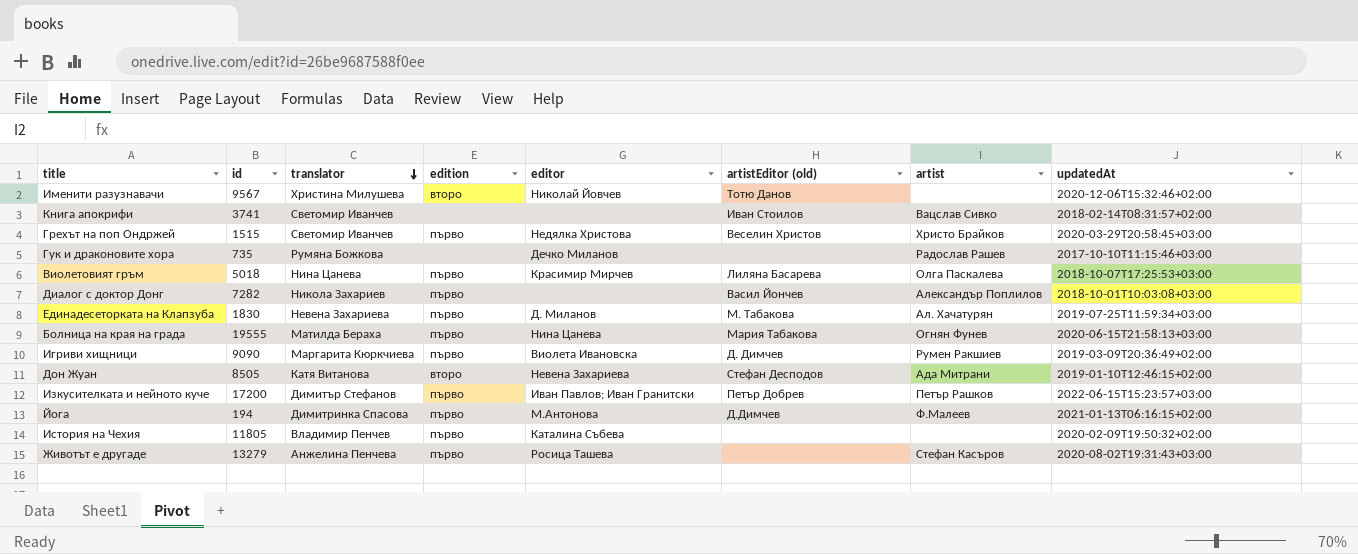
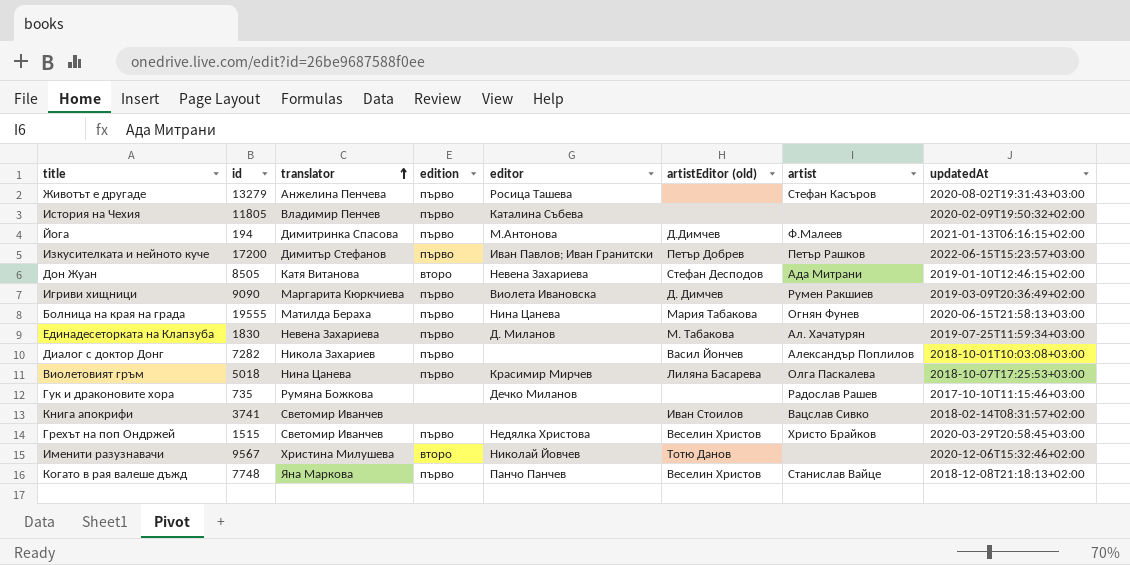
row order: translator descending -> translator ascending
row Когато в рая валеше дъжд: none -> 7748 | Яна Маркова | първо | Панчо Панчев | Веселин Христов | Станислав Вайце | 2018-12-08T21:18:13+02:00

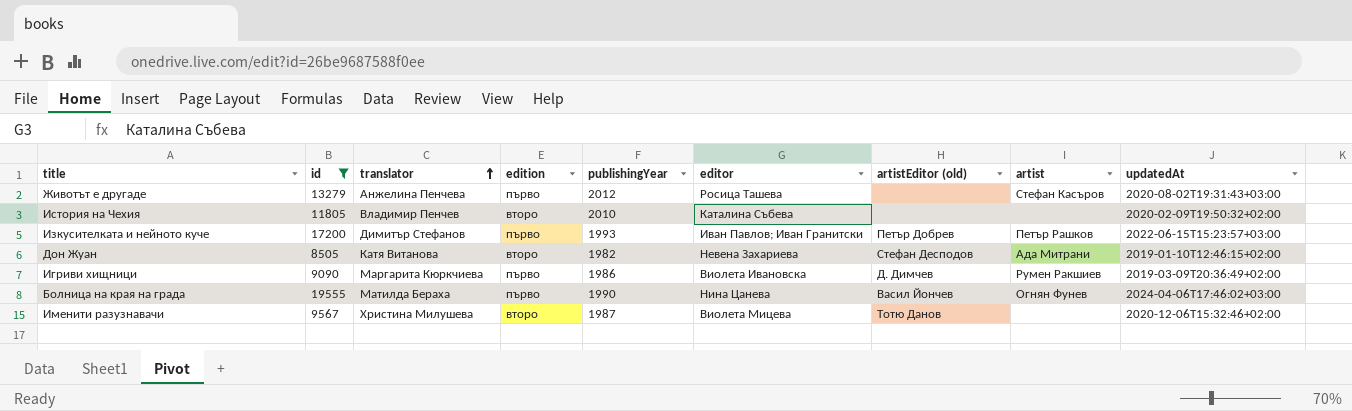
filter: none -> id >= 8505
column publishingYear | position: none -> 5
История на Чехия | edition: първо -> второ
Болница на края на града | artistEditor (old): Мария Табакова -> Васил Йончев
Болница на края на града | updatedAt: 2020-06-15T21:58:13+03:00 -> 2024-04-06T17:46:02+03:00
Именити разузнавачи | editor: Николай Йовчев -> Виолета Мицева

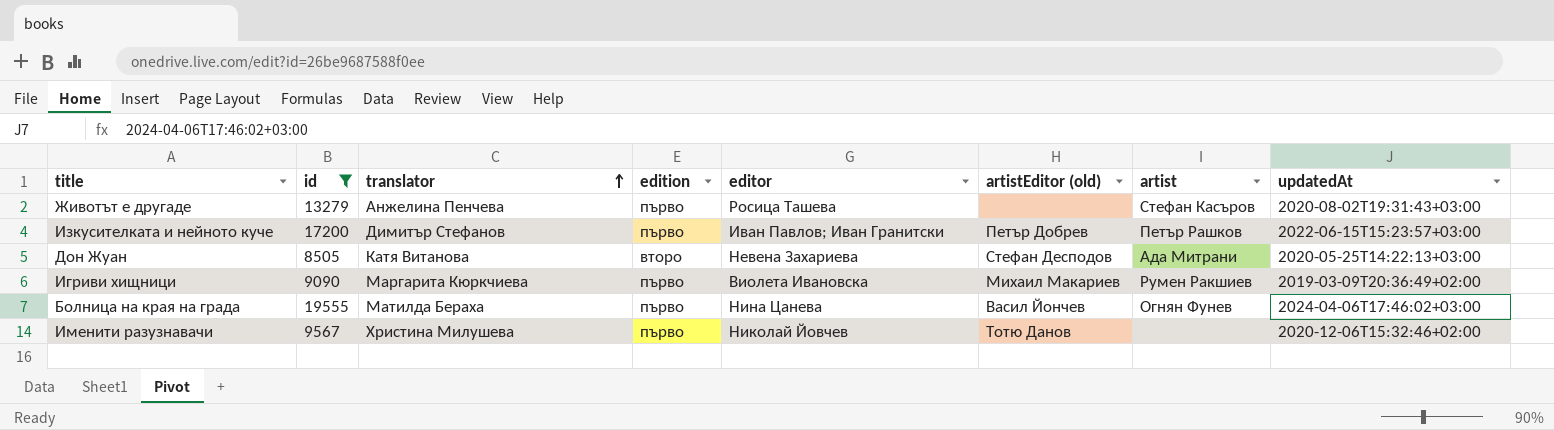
column publishingYear | position: 5 -> none
row История на Чехия: 11805 | Владимир Пенчев | второ | 2010 | Каталина Събева | none | none | 2020-02-09T19:50:32+02:00 -> none
Дон Жуан | updatedAt: 2019-01-10T12:46:15+02:00 -> 2020-05-25T14:22:13+03:00
Игриви хищници | artistEditor (old): Д. Димчев -> Михаил Макариев
Именити разузнавачи | edition: второ -> първо
Именити разузнавачи | editor: Виолета Мицева -> Николай Йовчев

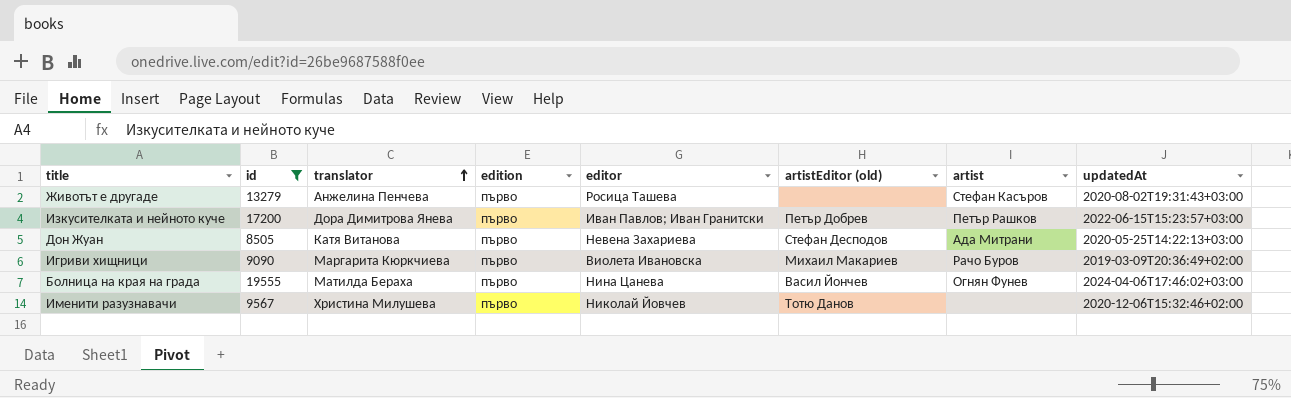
Изкусителката и нейното куче | translator: Димитър Стефанов -> Дора Димитрова Янева
Дон Жуан | edition: второ -> първо
Игриви хищници | artist: Румен Ракшиев -> Рачо Буров

